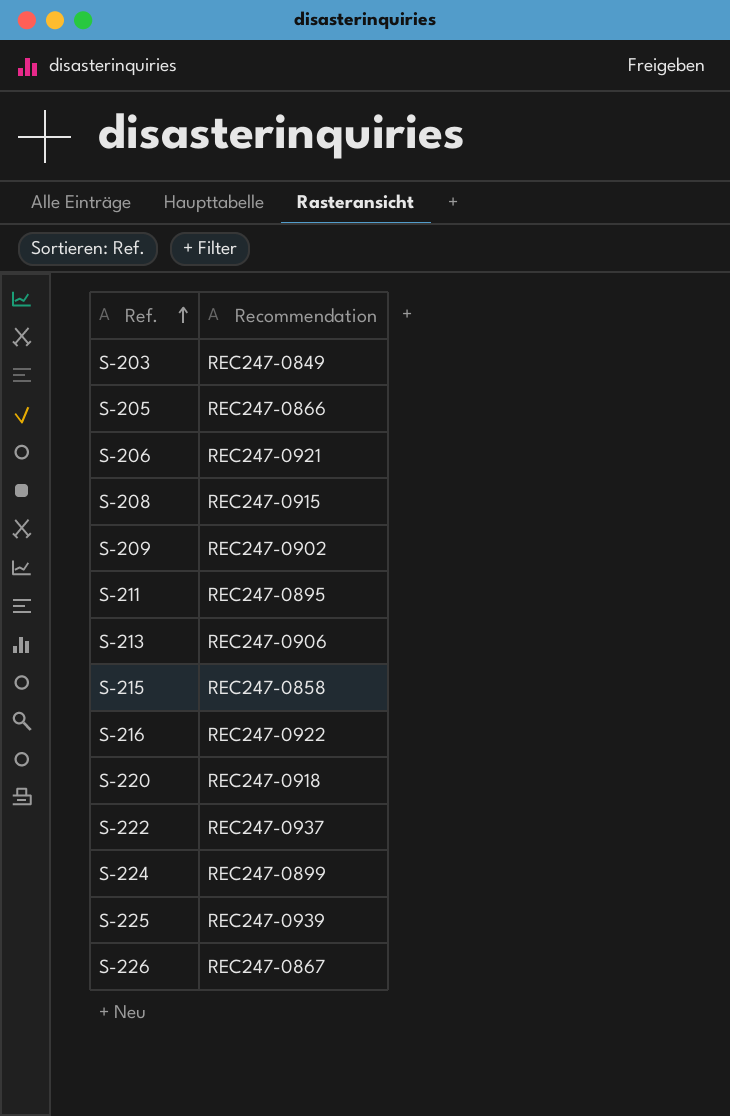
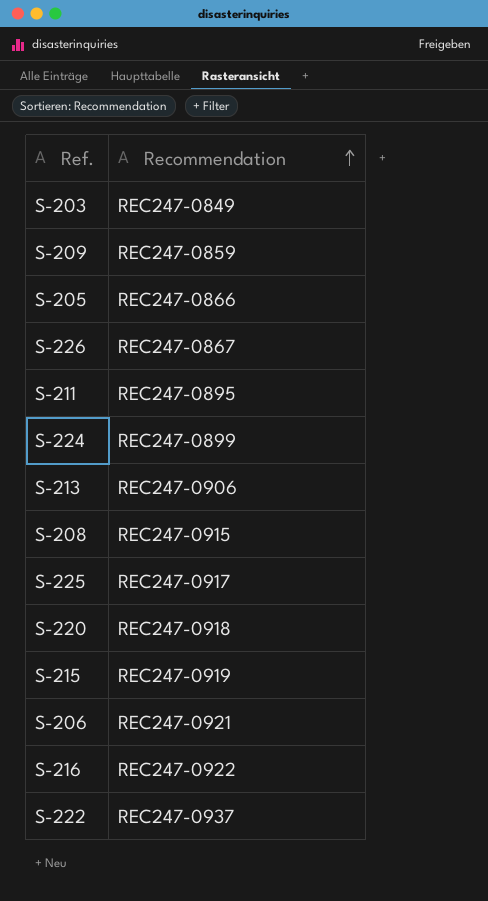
row order: Ref. ascending -> Recommendation ascending
S-209 | Recommendation: REC247-0902 -> REC247-0859
S-225 | Recommendation: REC247-0939 -> REC247-0917
S-215 | Recommendation: REC247-0858 -> REC247-0919

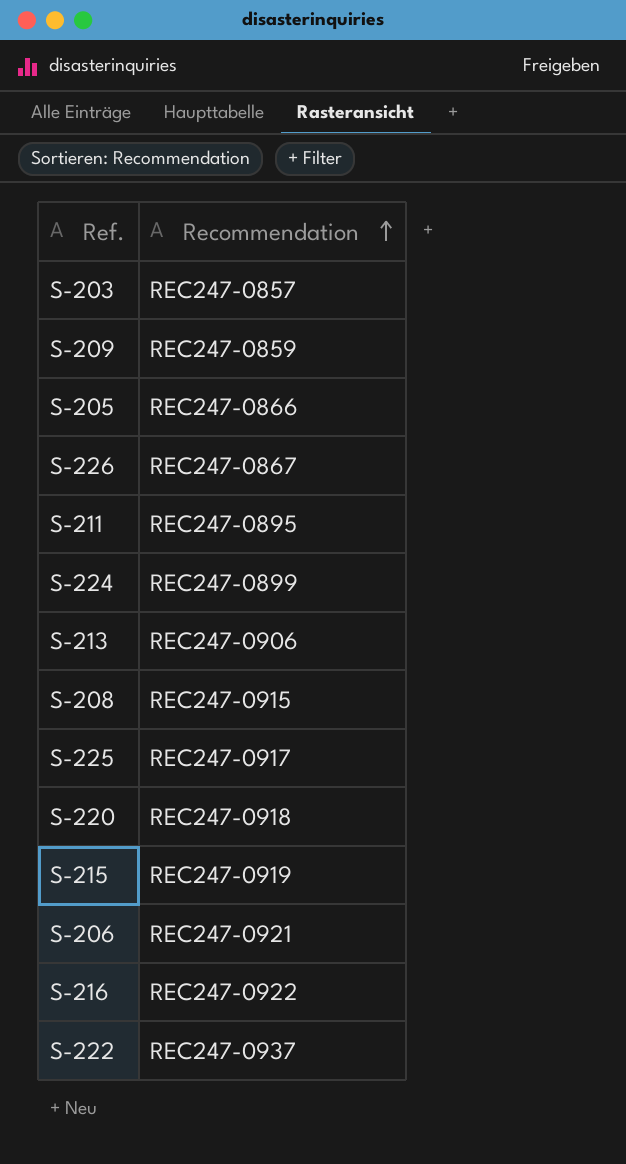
S-203 | Recommendation: REC247-0849 -> REC247-0857

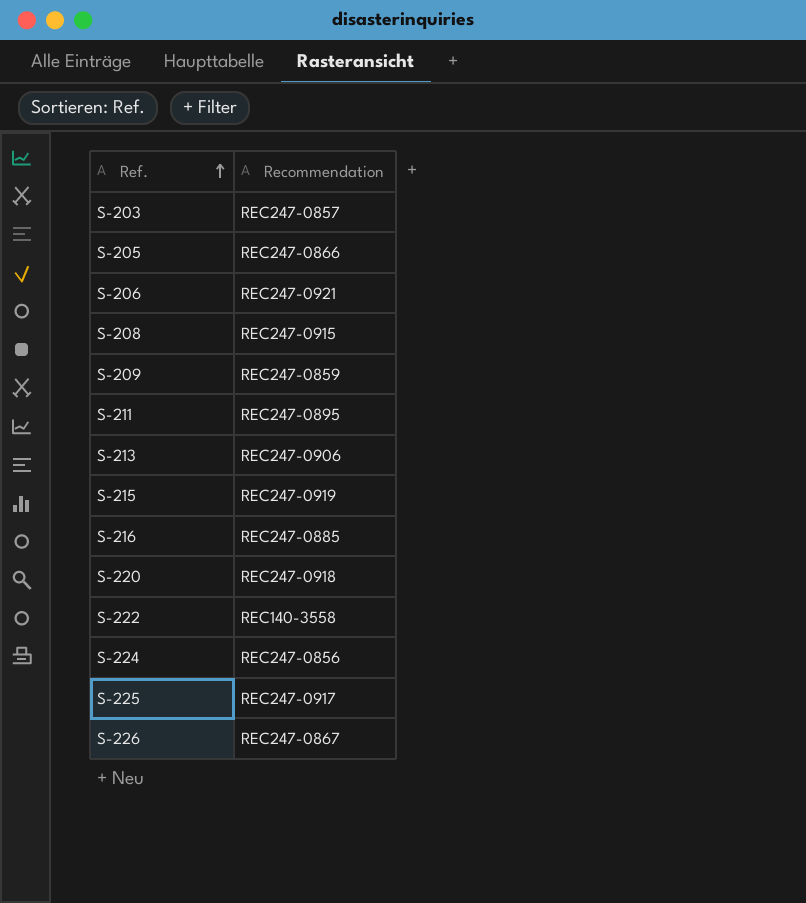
row order: Recommendation ascending -> Ref. ascending
S-216 | Recommendation: REC247-0922 -> REC247-0885
S-222 | Recommendation: REC247-0937 -> REC140-3558
S-224 | Recommendation: REC247-0899 -> REC247-0856

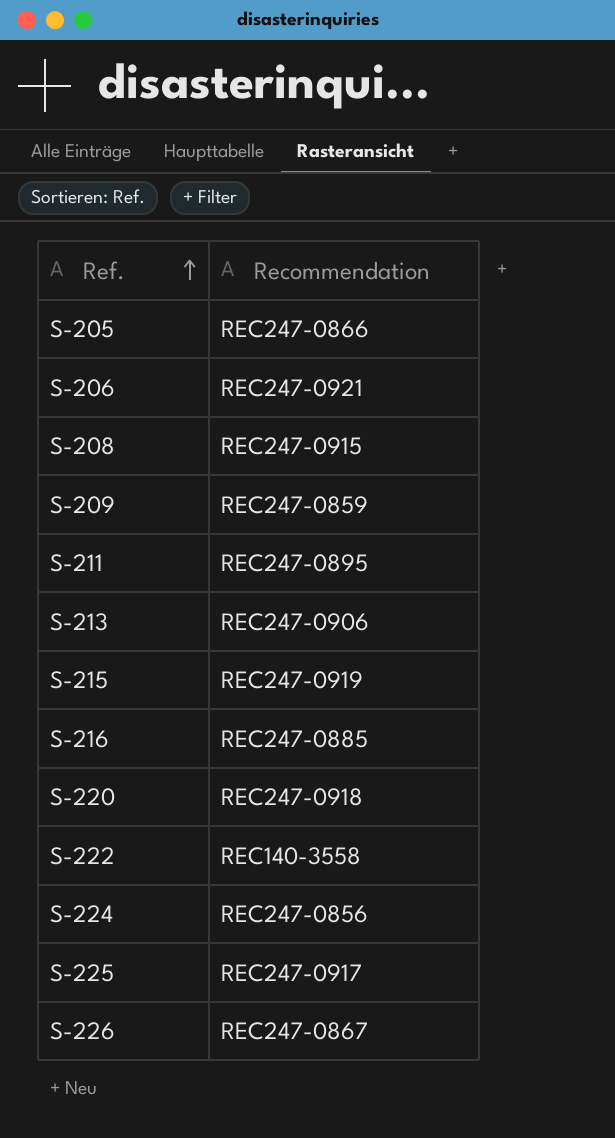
row S-203: REC247-0857 -> none

